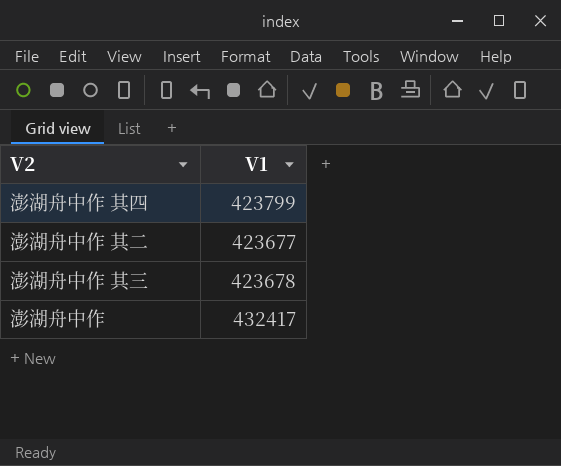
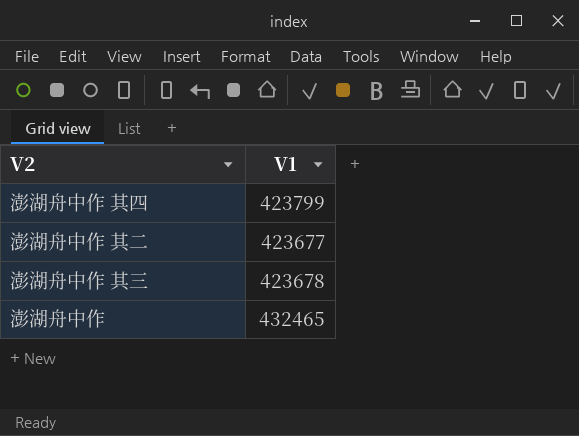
澎湖舟中作 | V1: 432417 -> 432465

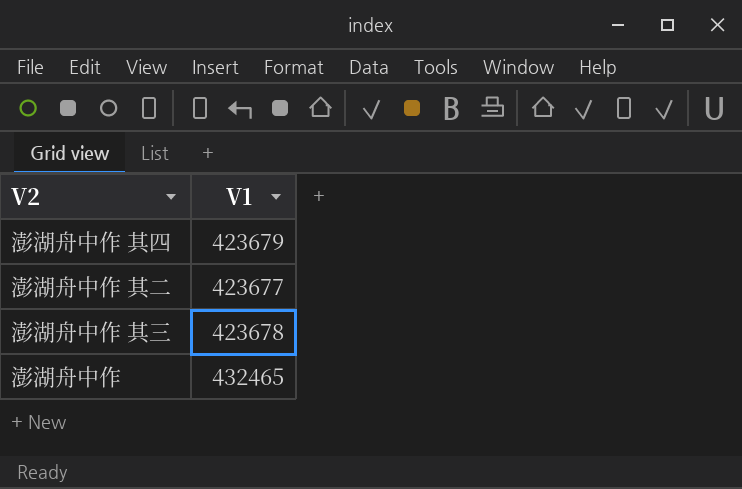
澎湖舟中作 其四 | V1: 423799 -> 423679

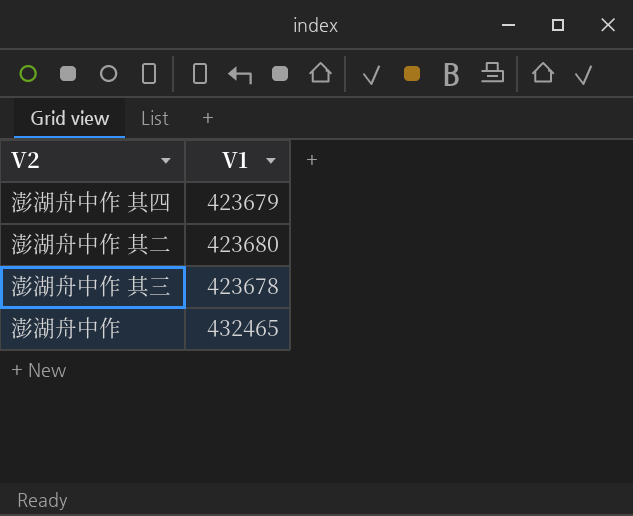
澎湖舟中作 其二 | V1: 423677 -> 423680

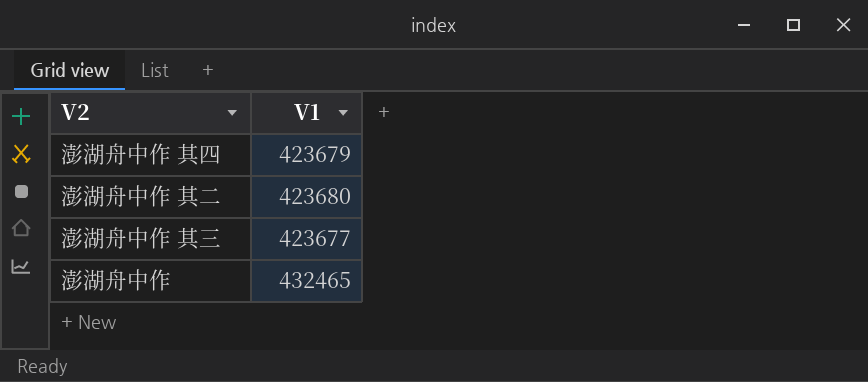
澎湖舟中作 其三 | V1: 423678 -> 423677

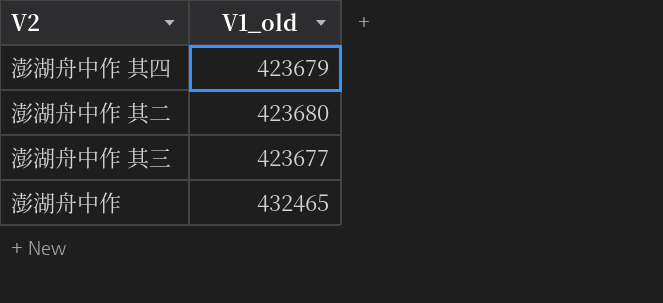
column name: V1 -> V1_old

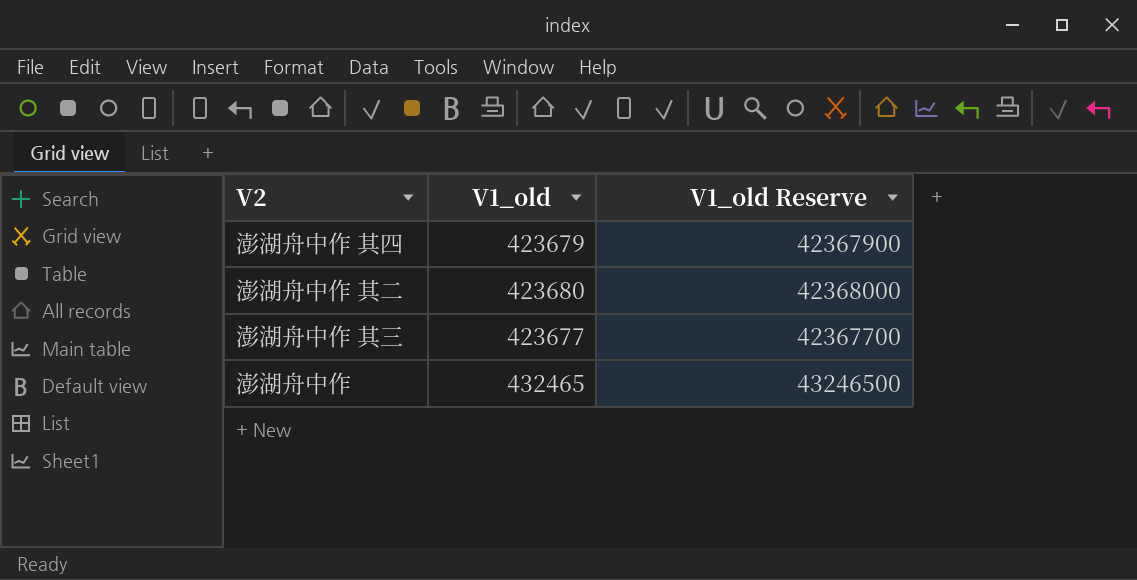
column V1_old Reserve | formula: none -> [V1_old] * 100

